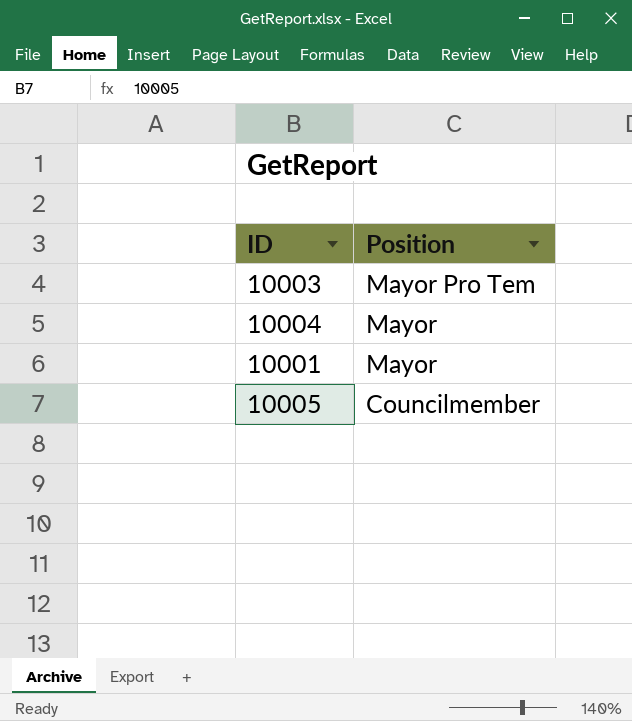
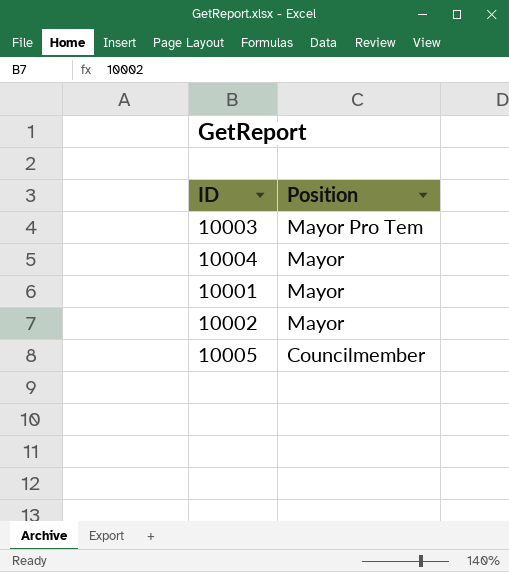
row 10002: none -> Mayor

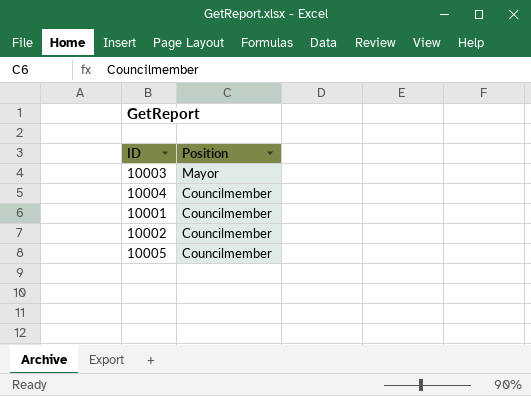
10003 | Position: Mayor Pro Tem -> Mayor
10004 | Position: Mayor -> Councilmember
10001 | Position: Mayor -> Councilmember
10002 | Position: Mayor -> Councilmember

